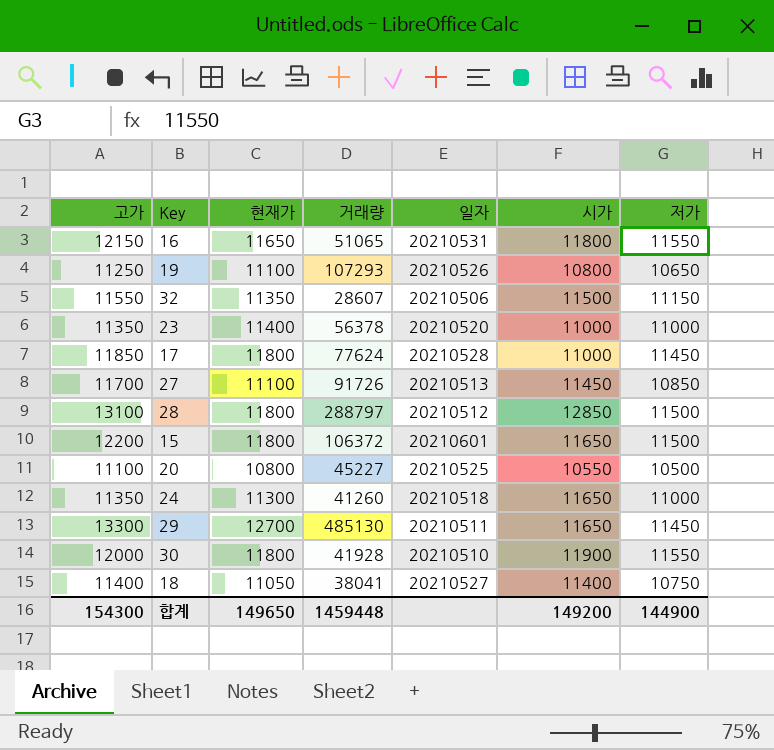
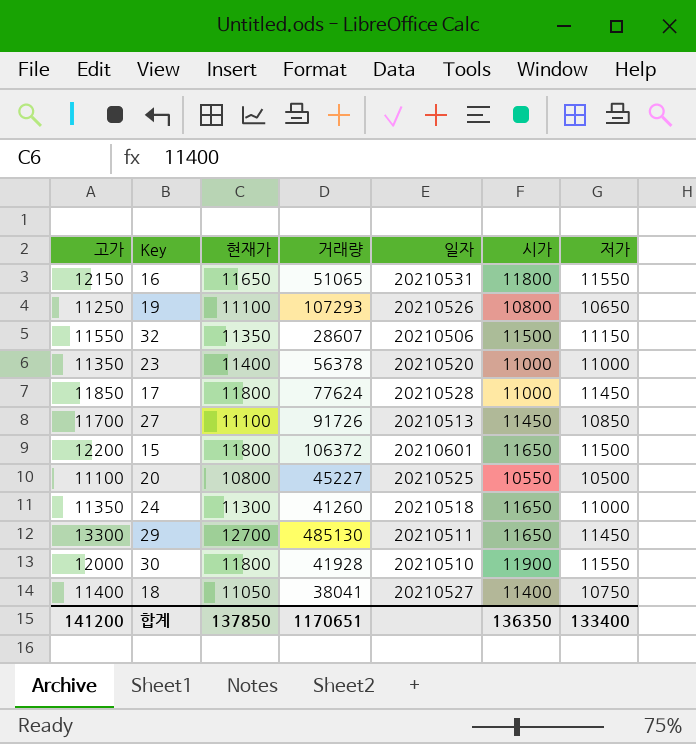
row 28: 13100 | 11800 | 288797 | 20210512 | 12850 | 11500 -> none
합계 | 고가: 154300 -> 141200
합계 | 현재가: 149650 -> 137850
합계 | 거래량: 1459448 -> 1170651
합계 | 시가: 149200 -> 136350
합계 | 저가: 144900 -> 133400

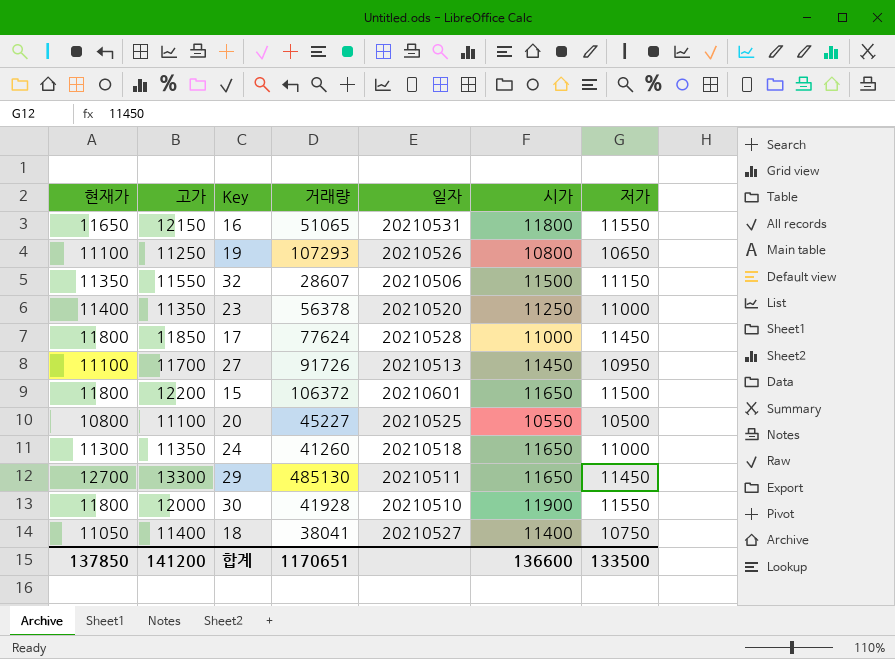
column 현재가 | position: 3 -> 1
23 | 시가: 11000 -> 11250
27 | 저가: 10850 -> 10950
합계 | 시가: 136350 -> 136600
합계 | 저가: 133400 -> 133500

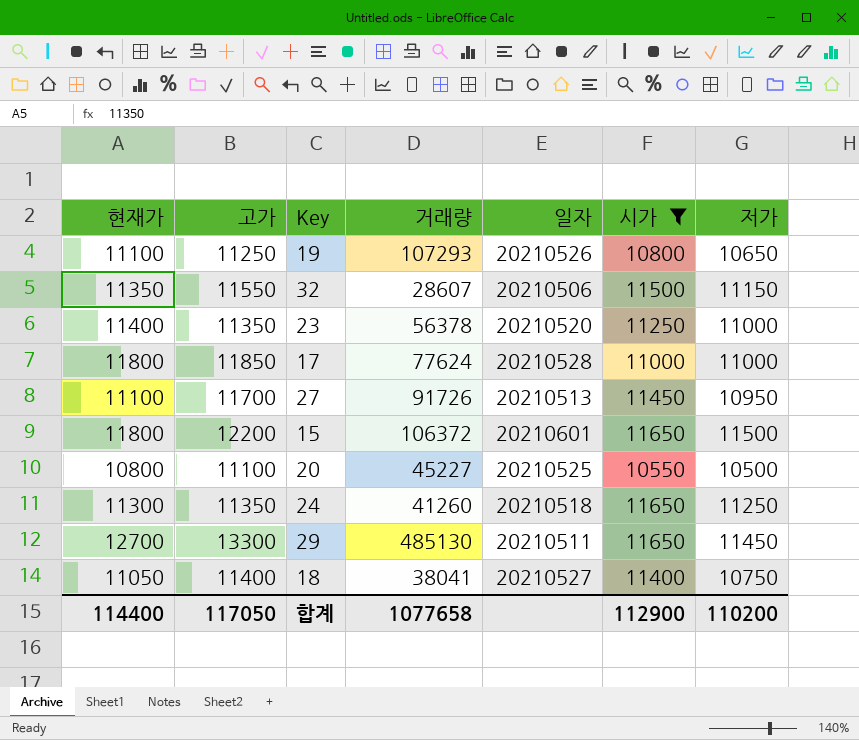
filter: none -> 시가 <= 11650
17 | 저가: 11450 -> 11000
24 | 저가: 11000 -> 11250
합계 | 현재가: 137850 -> 114400
합계 | 고가: 141200 -> 117050
합계 | 거래량: 1170651 -> 1077658
합계 | 시가: 136600 -> 112900
합계 | 저가: 133500 -> 110200

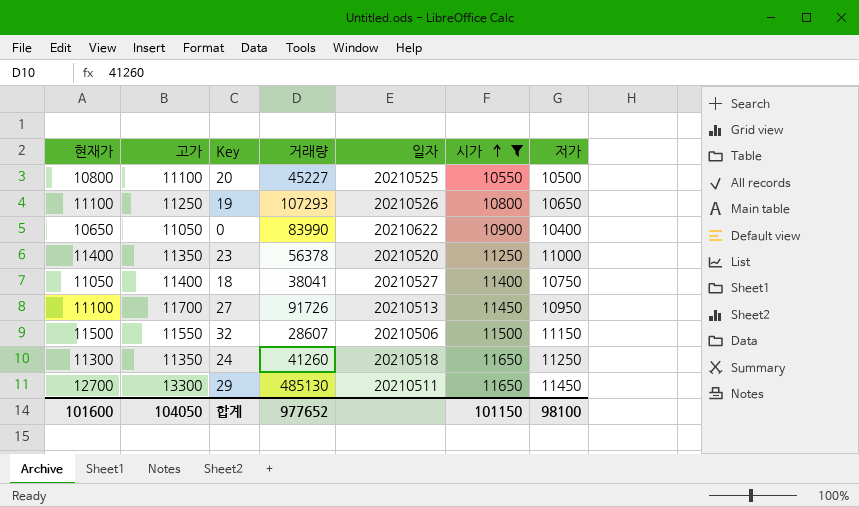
row order: none -> 시가 ascending
row 17: 11800 | 11850 | 77624 | 20210528 | 11000 | 11000 -> none
row 15: 11800 | 12200 | 106372 | 20210601 | 11650 | 11500 -> none
row 0: none -> 10650 | 11050 | 83990 | 20210622 | 10900 | 10400
32 | 현재가: 11350 -> 11500
합계 | 현재가: 114400 -> 101600
합계 | 고가: 117050 -> 104050
합계 | 거래량: 1077658 -> 977652
합계 | 시가: 112900 -> 101150
합계 | 저가: 110200 -> 98100

